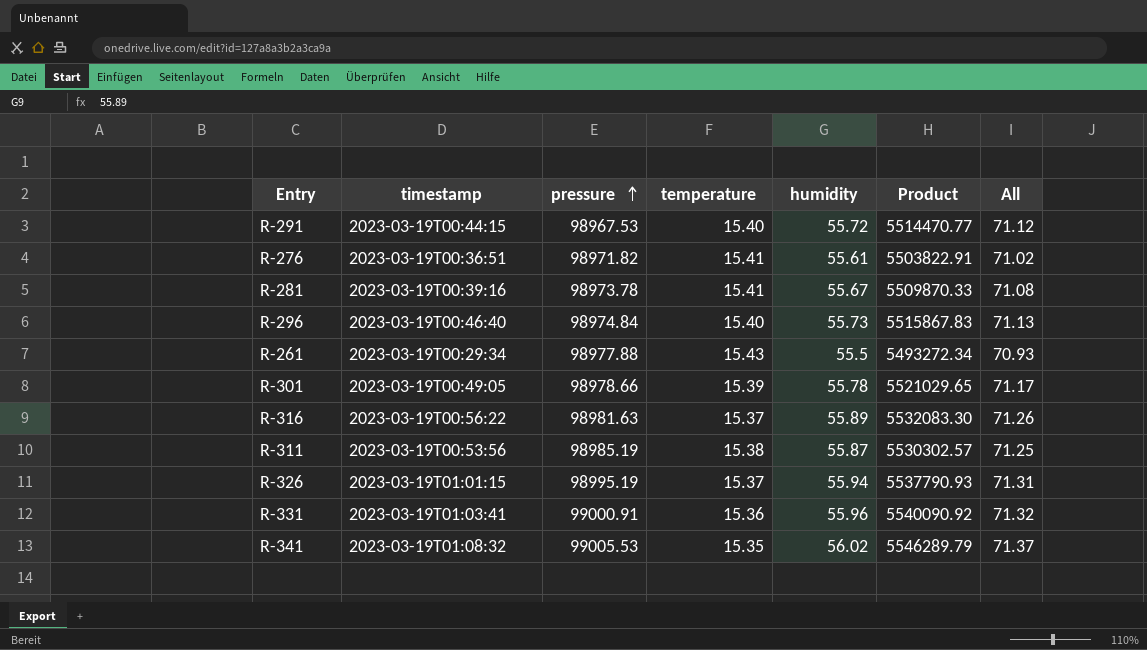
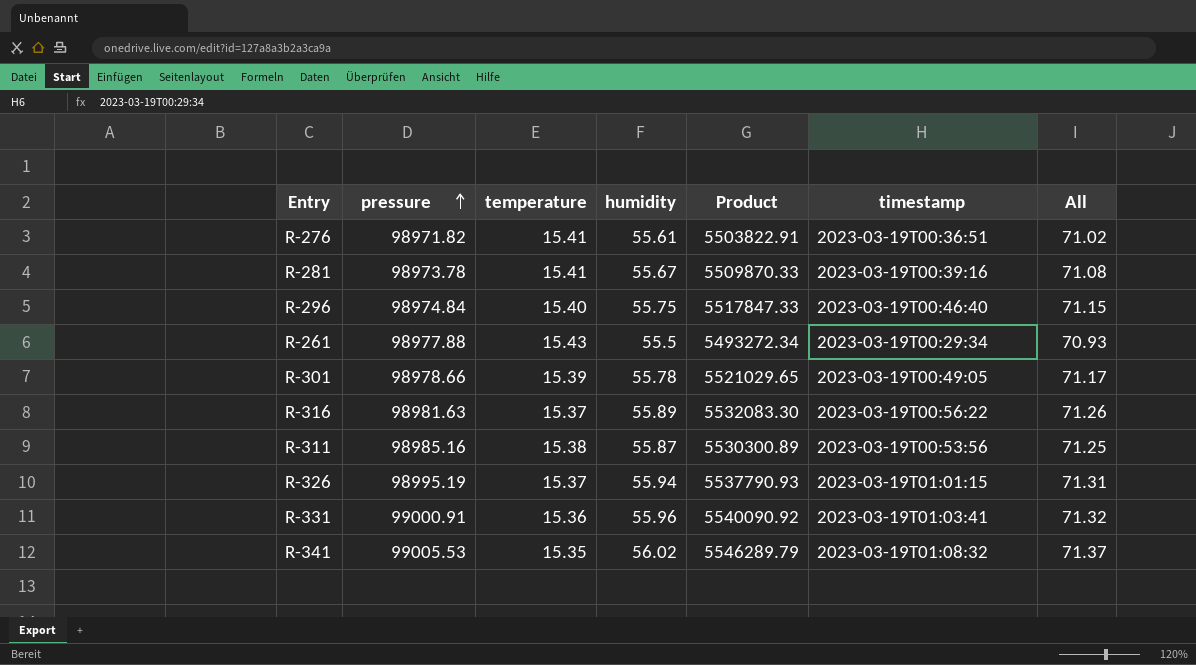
column timestamp | position: 2 -> 6
row R-291: 2023-03-19T00:44:15 | 98967.53 | 15.40 | 55.72 | 5514470.77 | 71.12 -> none
R-296 | humidity: 55.73 -> 55.75
R-296 | Product: 5515867.83 -> 5517847.33
R-296 | All: 71.13 -> 71.15
R-311 | pressure: 98985.19 -> 98985.16
R-311 | Product: 5530302.57 -> 5530300.89

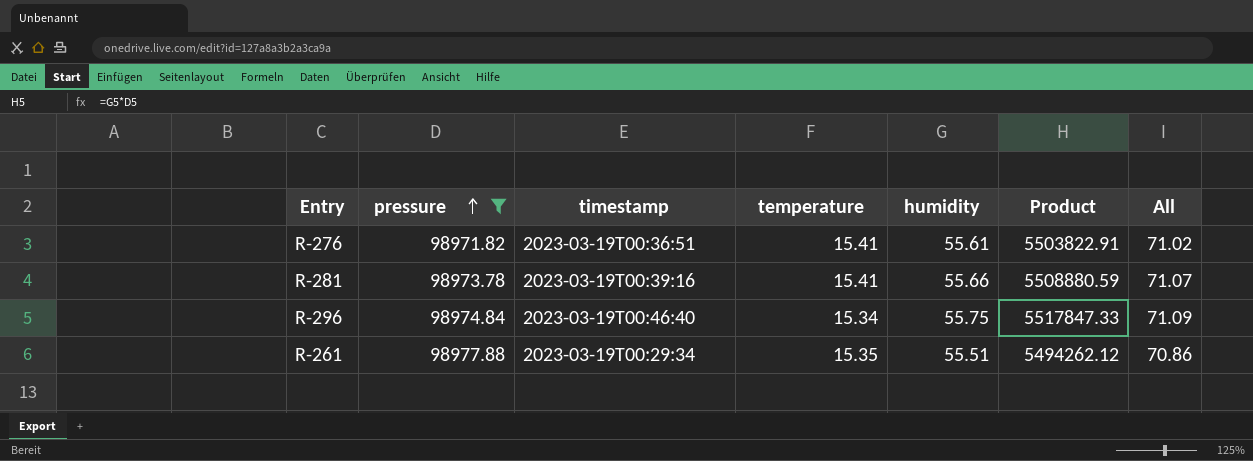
filter: none -> pressure <= 98977.88
column timestamp | position: 6 -> 3
R-281 | humidity: 55.67 -> 55.66
R-281 | Product: 5509870.33 -> 5508880.59
R-281 | All: 71.08 -> 71.07
R-296 | temperature: 15.40 -> 15.34
R-296 | All: 71.15 -> 71.09
R-261 | temperature: 15.43 -> 15.35
R-261 | humidity: 55.5 -> 55.51
R-261 | Product: 5493272.34 -> 5494262.12
R-261 | All: 70.93 -> 70.86

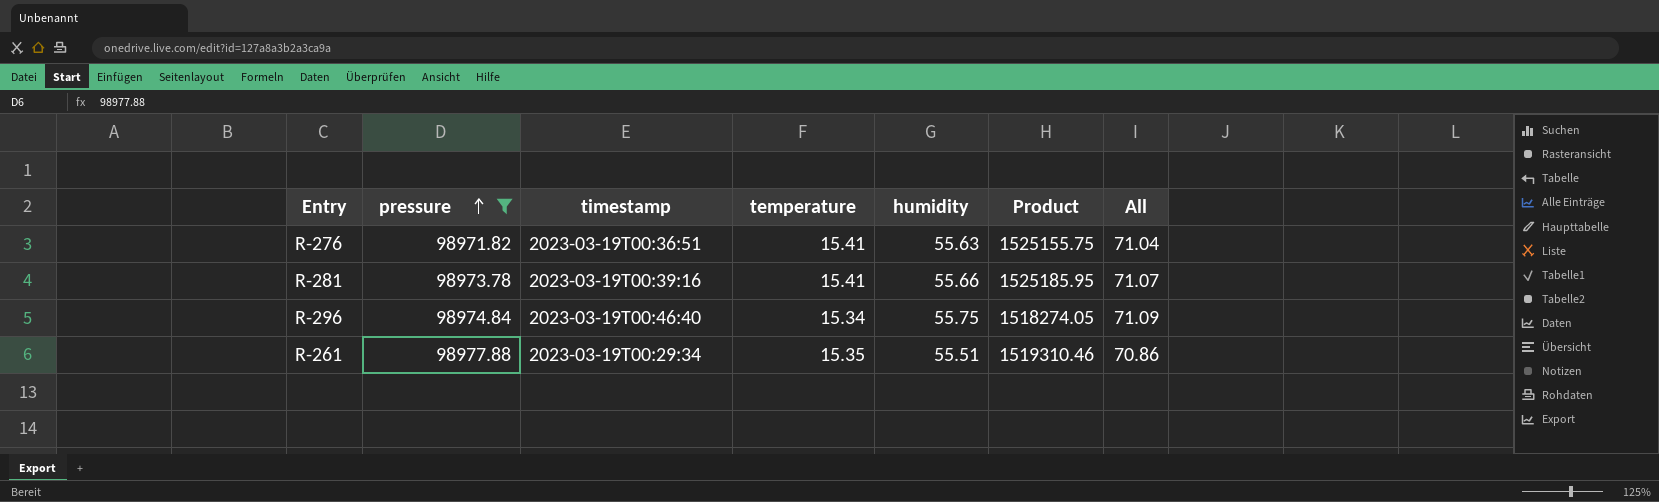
column Product | formula: [pressure] * [humidity] -> [pressure] * [temperature]
R-276 | humidity: 55.61 -> 55.63
R-276 | All: 71.02 -> 71.04

